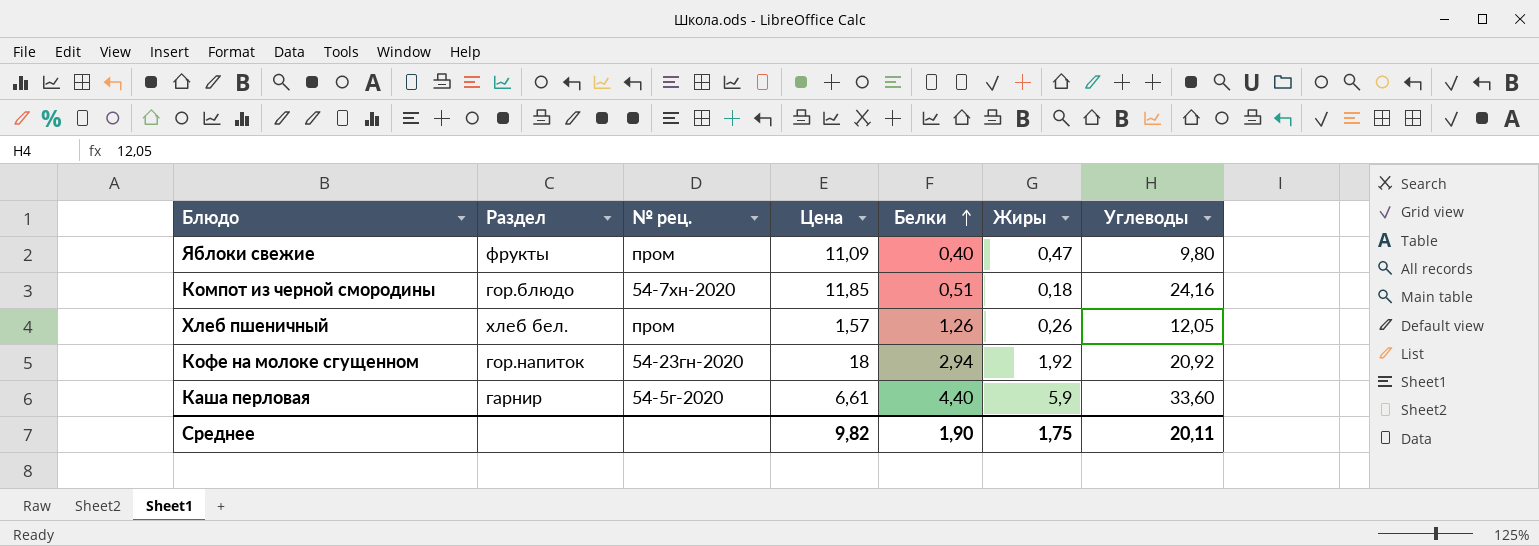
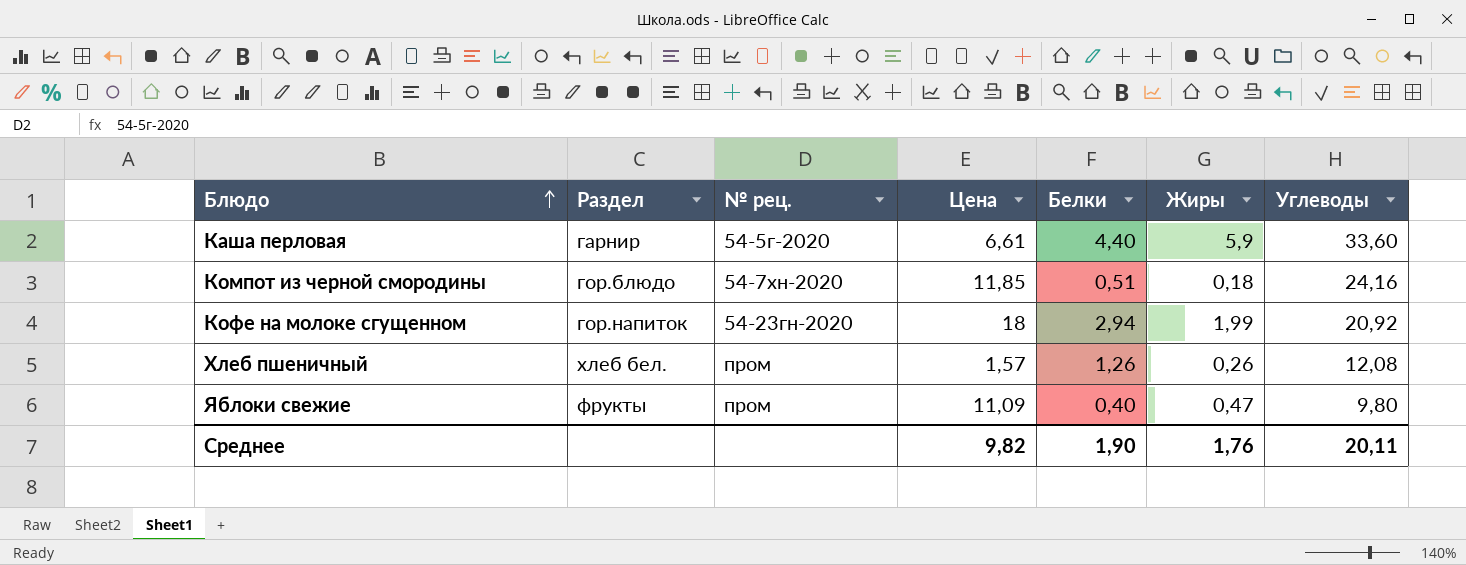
row order: Белки ascending -> Блюдо ascending
Кофе на молоке сгущенном | Жиры: 1,92 -> 1,99
Хлеб пшеничный | Углеводы: 12,05 -> 12,08
Среднее | Жиры: 1,75 -> 1,76

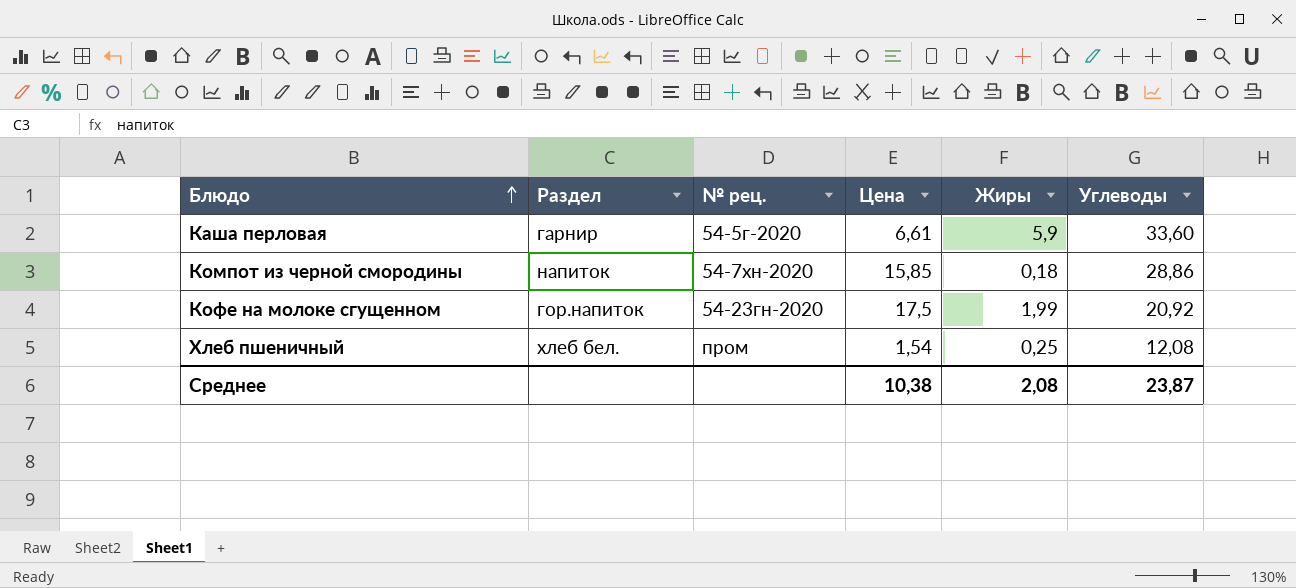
column Белки | position: 5 -> none
row Яблоки свежие: фрукты | пром | 11,09 | 0,40 | 0,47 | 9,80 -> none
Компот из черной смородины | Раздел: гор.блюдо -> напиток
Компот из черной смородины | Цена: 11,85 -> 15,85
Компот из черной смородины | Углеводы: 24,16 -> 28,86
Кофе на молоке сгущенном | Цена: 18 -> 17,5
Хлеб пшеничный | Цена: 1,57 -> 1,54
Хлеб пшеничный | Жиры: 0,26 -> 0,25
Среднее | Цена: 9,82 -> 10,38
Среднее | Жиры: 1,76 -> 2,08
Среднее | Углеводы: 20,11 -> 23,87

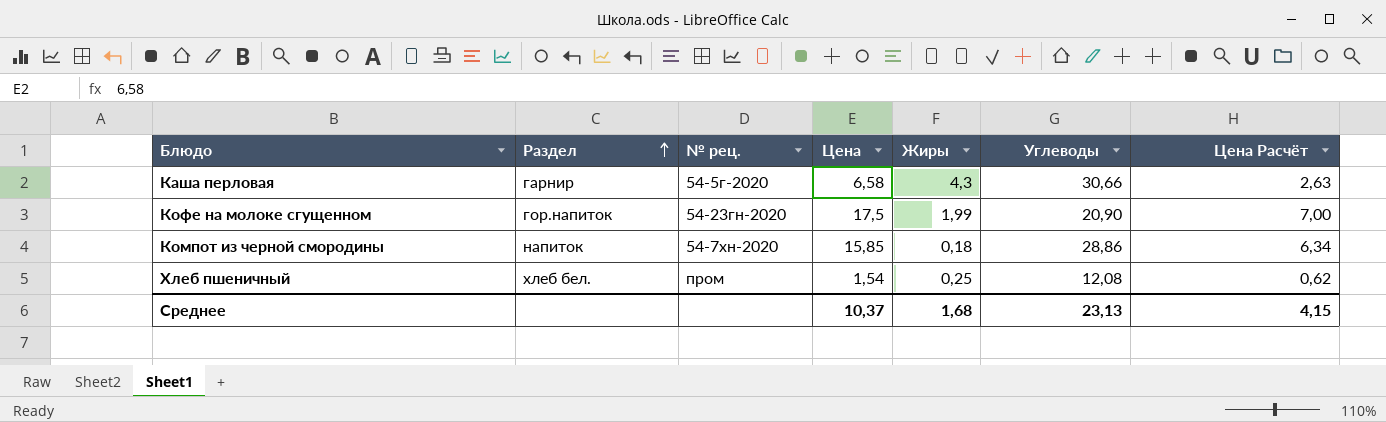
row order: Блюдо ascending -> Раздел ascending
column Цена Расчёт | formula: none -> [Цена] * 0,4
Каша перловая | Цена: 6,61 -> 6,58
Каша перловая | Жиры: 5,9 -> 4,3
Каша перловая | Углеводы: 33,60 -> 30,66
Кофе на молоке сгущенном | Углеводы: 20,92 -> 20,90
Среднее | Цена: 10,38 -> 10,37
Среднее | Жиры: 2,08 -> 1,68
Среднее | Углеводы: 23,87 -> 23,13

